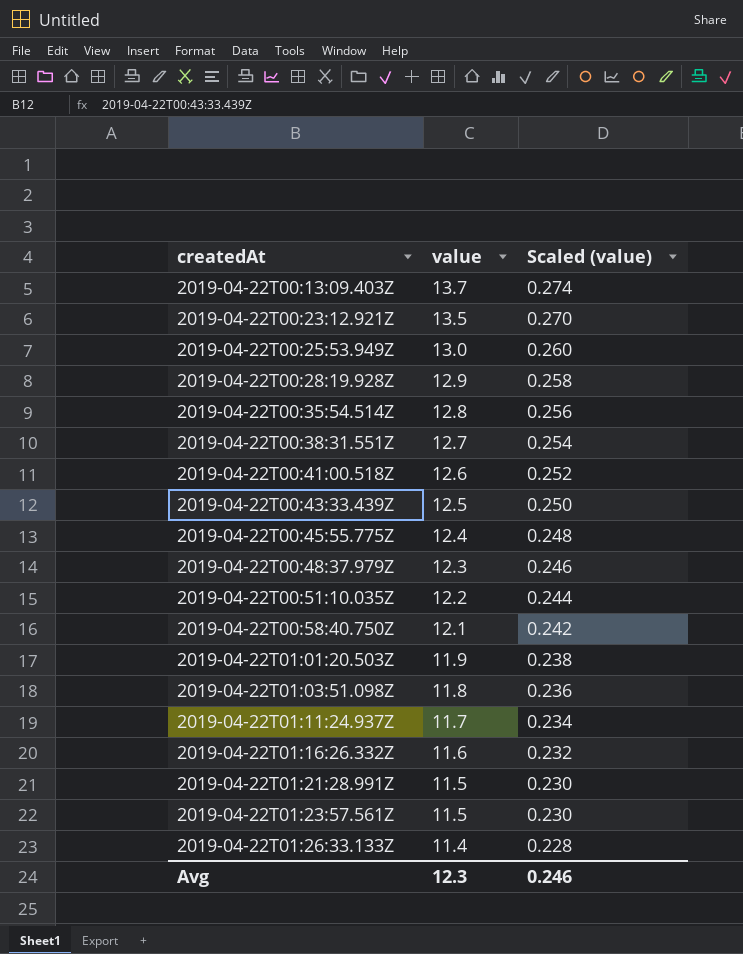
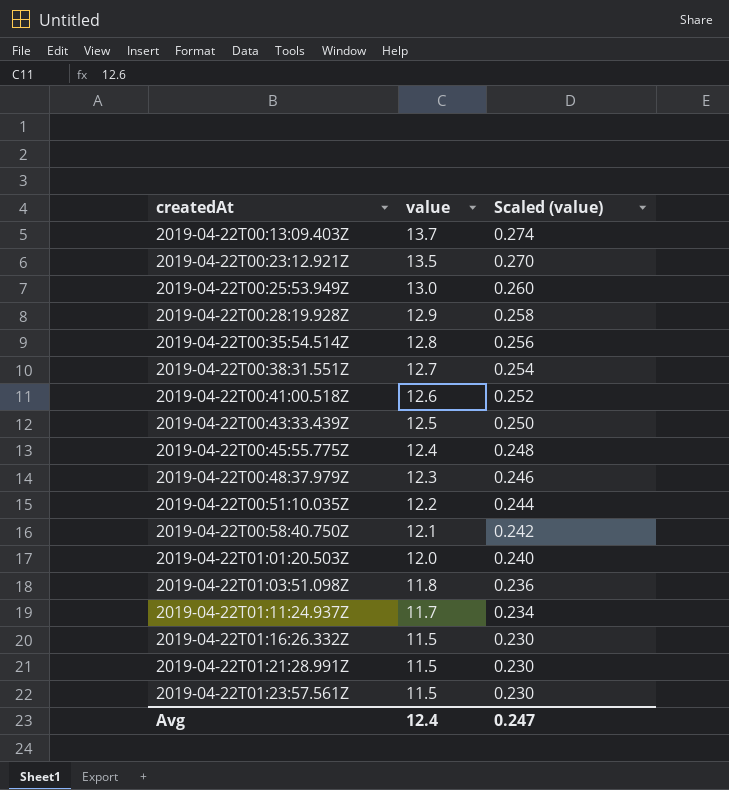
row 2019-04-22T01:26:33.133Z: 11.4 | 0.228 -> none
2019-04-22T01:01:20.503Z | value: 11.9 -> 12.0
2019-04-22T01:01:20.503Z | Scaled (value): 0.238 -> 0.240
2019-04-22T01:16:26.332Z | value: 11.6 -> 11.5
2019-04-22T01:16:26.332Z | Scaled (value): 0.232 -> 0.230
Avg | value: 12.3 -> 12.4
Avg | Scaled (value): 0.246 -> 0.247

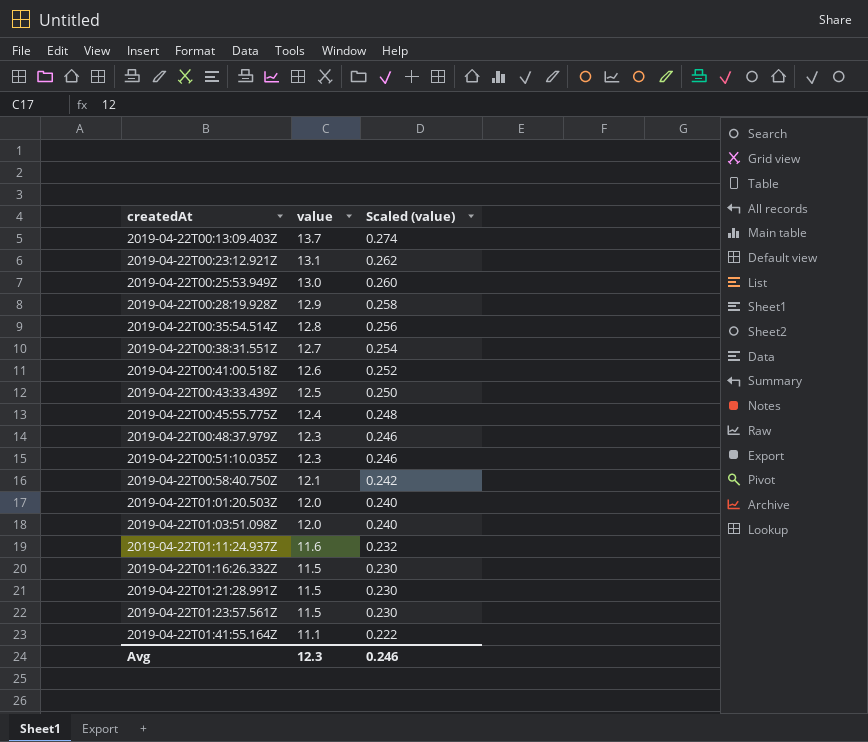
2019-04-22T00:23:12.921Z | value: 13.5 -> 13.1
2019-04-22T00:23:12.921Z | Scaled (value): 0.270 -> 0.262
2019-04-22T00:51:10.035Z | value: 12.2 -> 12.3
2019-04-22T00:51:10.035Z | Scaled (value): 0.244 -> 0.246
2019-04-22T01:03:51.098Z | value: 11.8 -> 12.0
2019-04-22T01:03:51.098Z | Scaled (value): 0.236 -> 0.240
2019-04-22T01:11:24.937Z | value: 11.7 -> 11.6
2019-04-22T01:11:24.937Z | Scaled (value): 0.234 -> 0.232
row 2019-04-22T01:41:55.164Z: none -> 11.1 | 0.222
Avg | value: 12.4 -> 12.3
Avg | Scaled (value): 0.247 -> 0.246

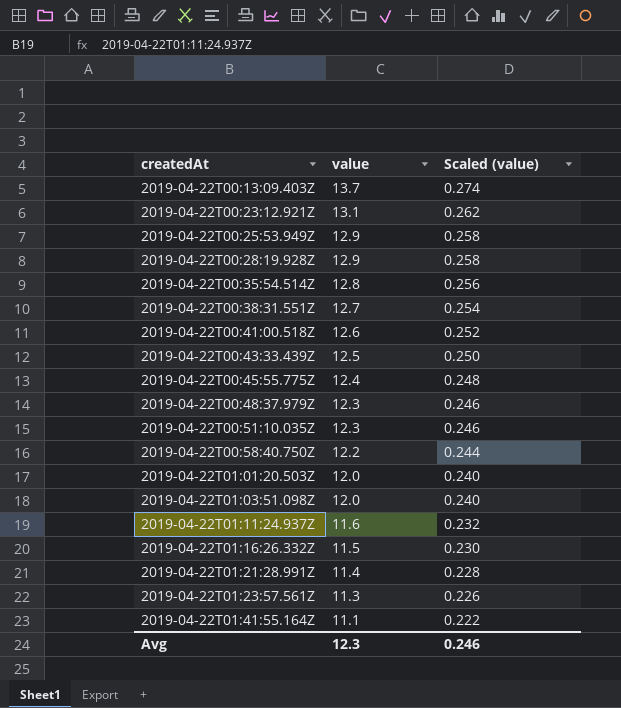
2019-04-22T00:25:53.949Z | value: 13.0 -> 12.9
2019-04-22T00:25:53.949Z | Scaled (value): 0.260 -> 0.258
2019-04-22T00:58:40.750Z | value: 12.1 -> 12.2
2019-04-22T00:58:40.750Z | Scaled (value): 0.242 -> 0.244
2019-04-22T01:21:28.991Z | value: 11.5 -> 11.4
2019-04-22T01:21:28.991Z | Scaled (value): 0.230 -> 0.228
2019-04-22T01:23:57.561Z | value: 11.5 -> 11.3
2019-04-22T01:23:57.561Z | Scaled (value): 0.230 -> 0.226

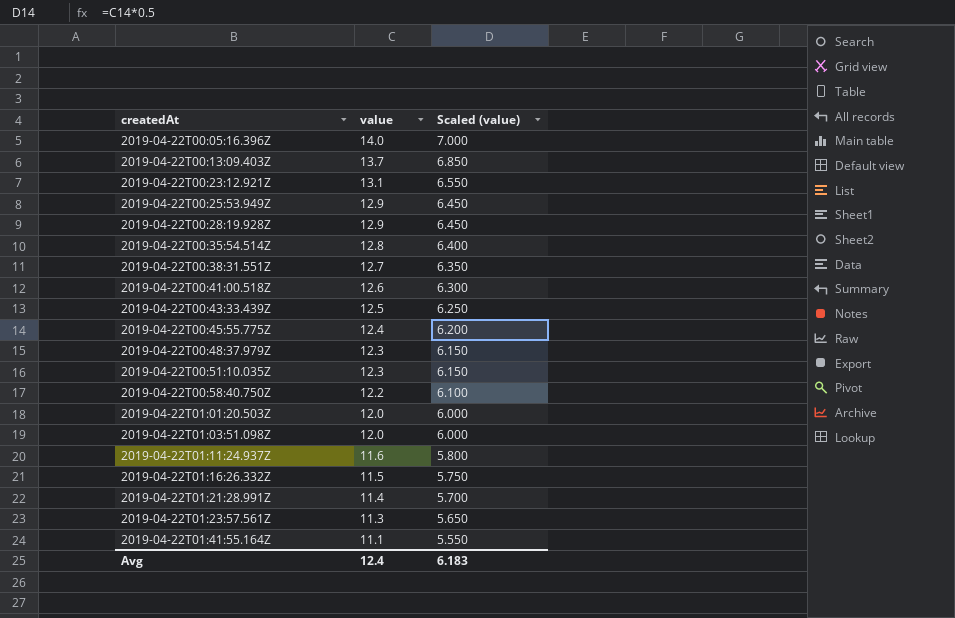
column Scaled (value) | formula: [value] * 0.02 -> [value] * 0.5
row 2019-04-22T00:05:16.396Z: none -> 14.0 | 7.000
Avg | value: 12.3 -> 12.4
Avg | Scaled (value): 0.246 -> 6.183

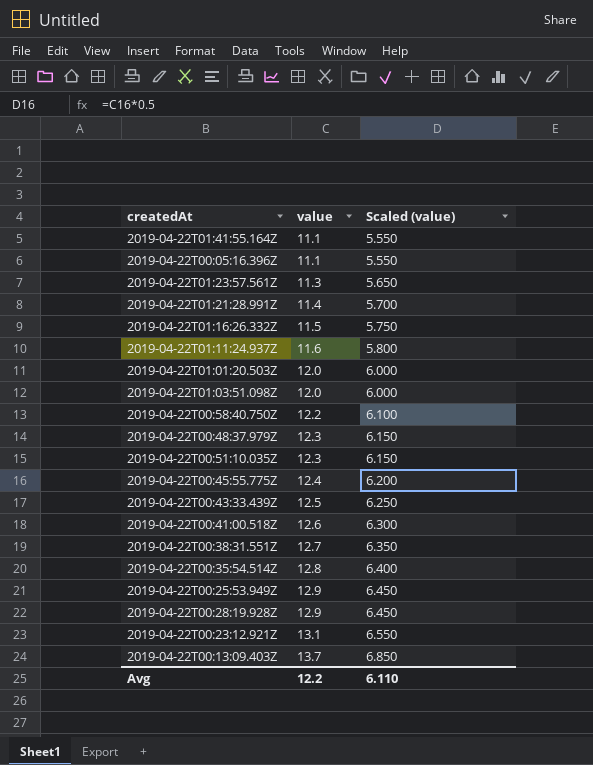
row order: createdAt ascending -> value ascending
2019-04-22T00:05:16.396Z | value: 14.0 -> 11.1
2019-04-22T00:05:16.396Z | Scaled (value): 7.000 -> 5.550
Avg | value: 12.4 -> 12.2
Avg | Scaled (value): 6.183 -> 6.110

